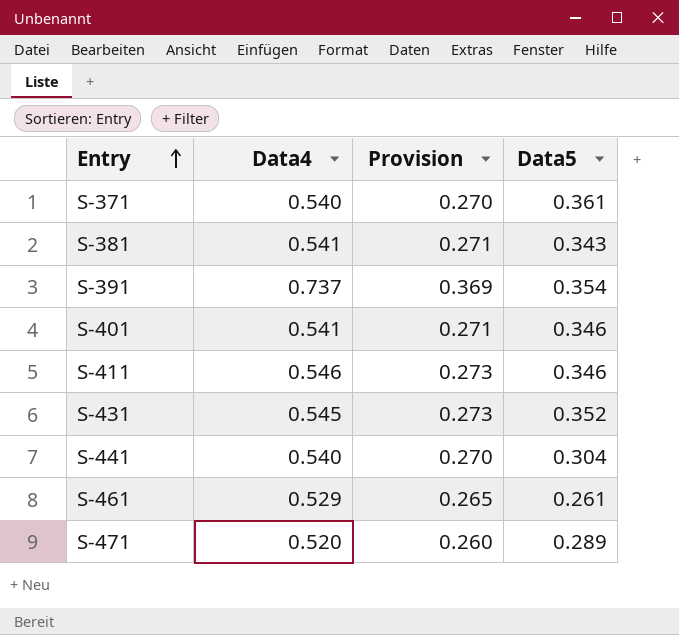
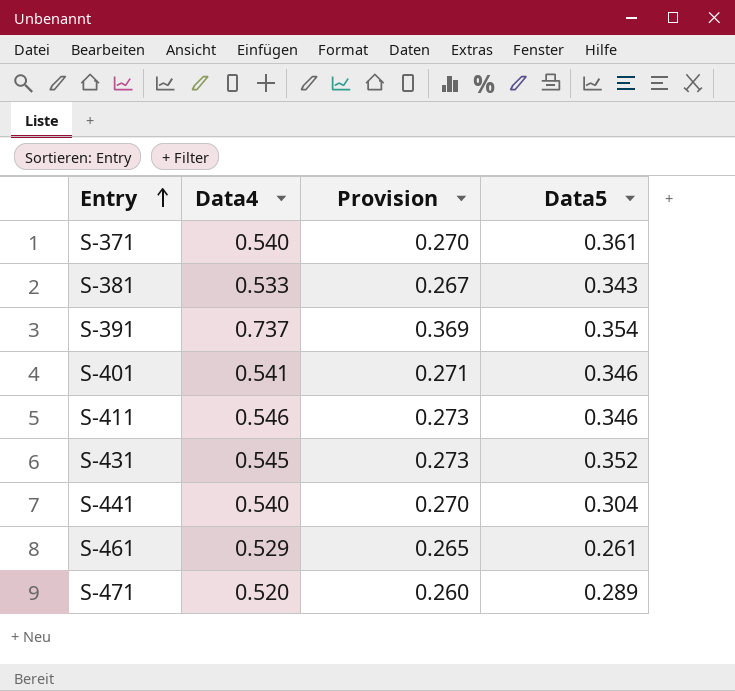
S-381 | Data4: 0.541 -> 0.533
S-381 | Provision: 0.271 -> 0.267

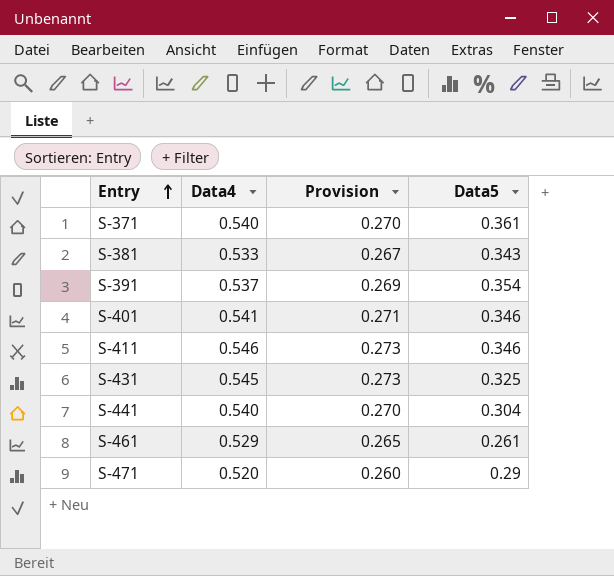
S-391 | Data4: 0.737 -> 0.537
S-391 | Provision: 0.369 -> 0.269
S-431 | Data5: 0.352 -> 0.325
S-471 | Data5: 0.289 -> 0.29

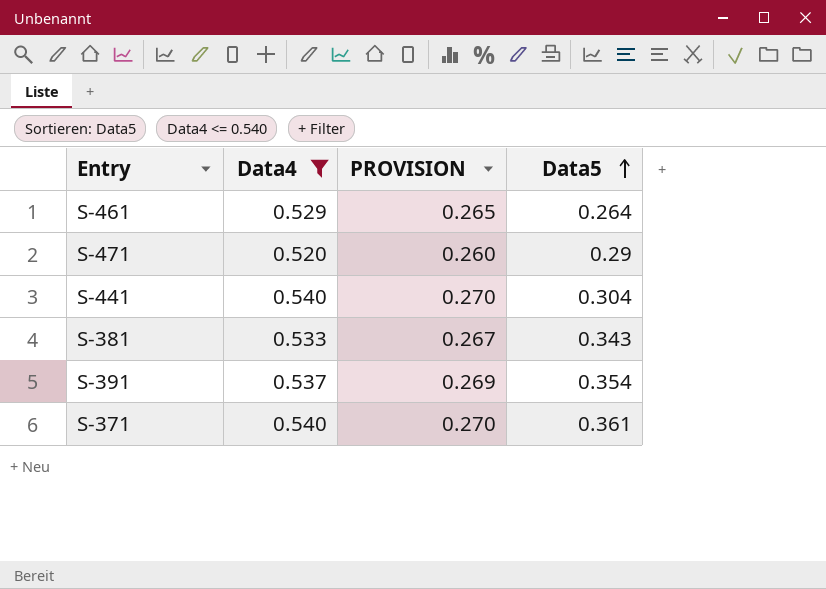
filter: none -> Data4 <= 0.540
row order: Entry ascending -> Data5 ascending
column name: Provision -> PROVISION
S-461 | Data5: 0.261 -> 0.264

